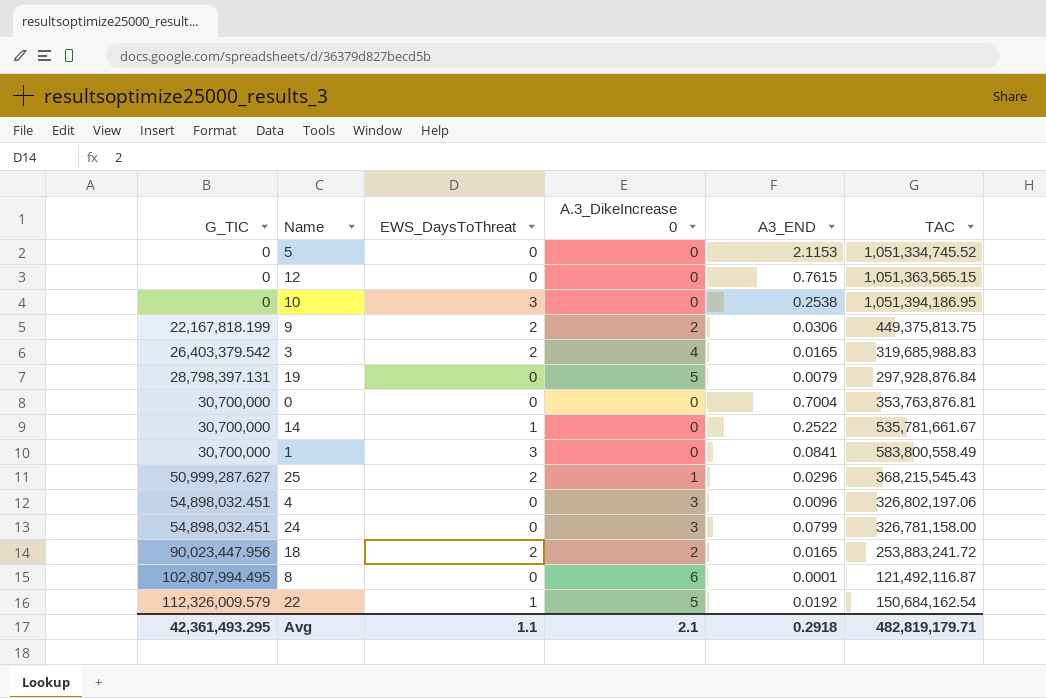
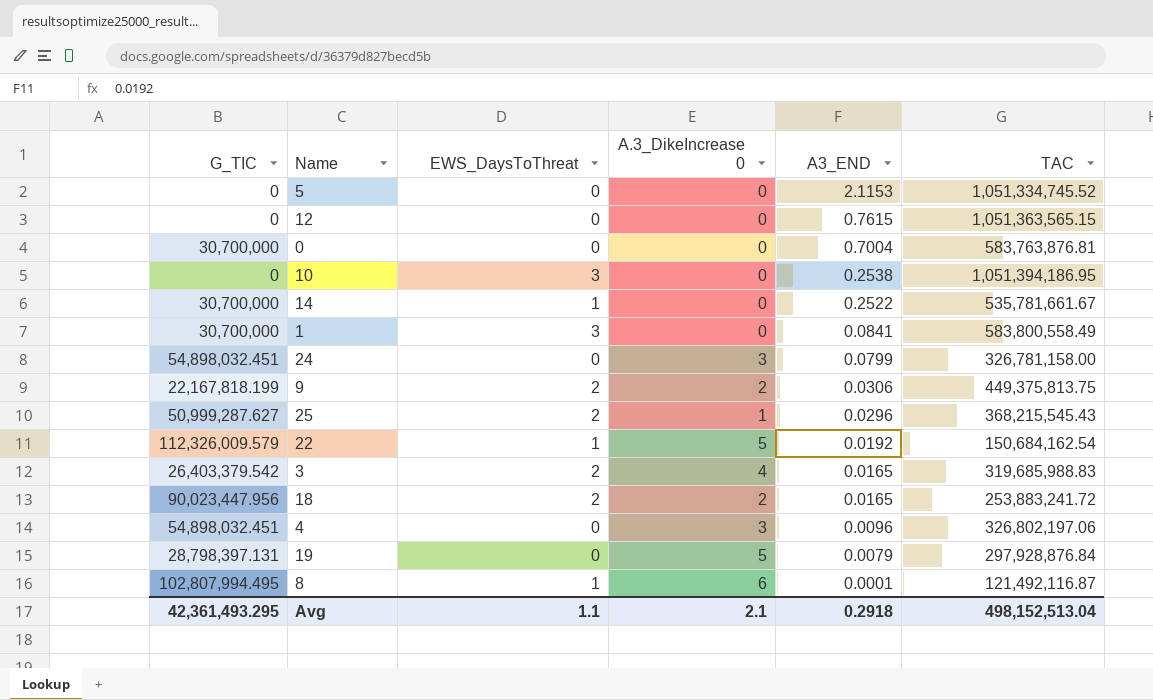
row order: G_TIC ascending -> A3_END descending
0 | TAC: 353,763,876.81 -> 583,763,876.81
8 | EWS_DaysToThreat: 0 -> 1
Avg | TAC: 482,819,179.71 -> 498,152,513.04

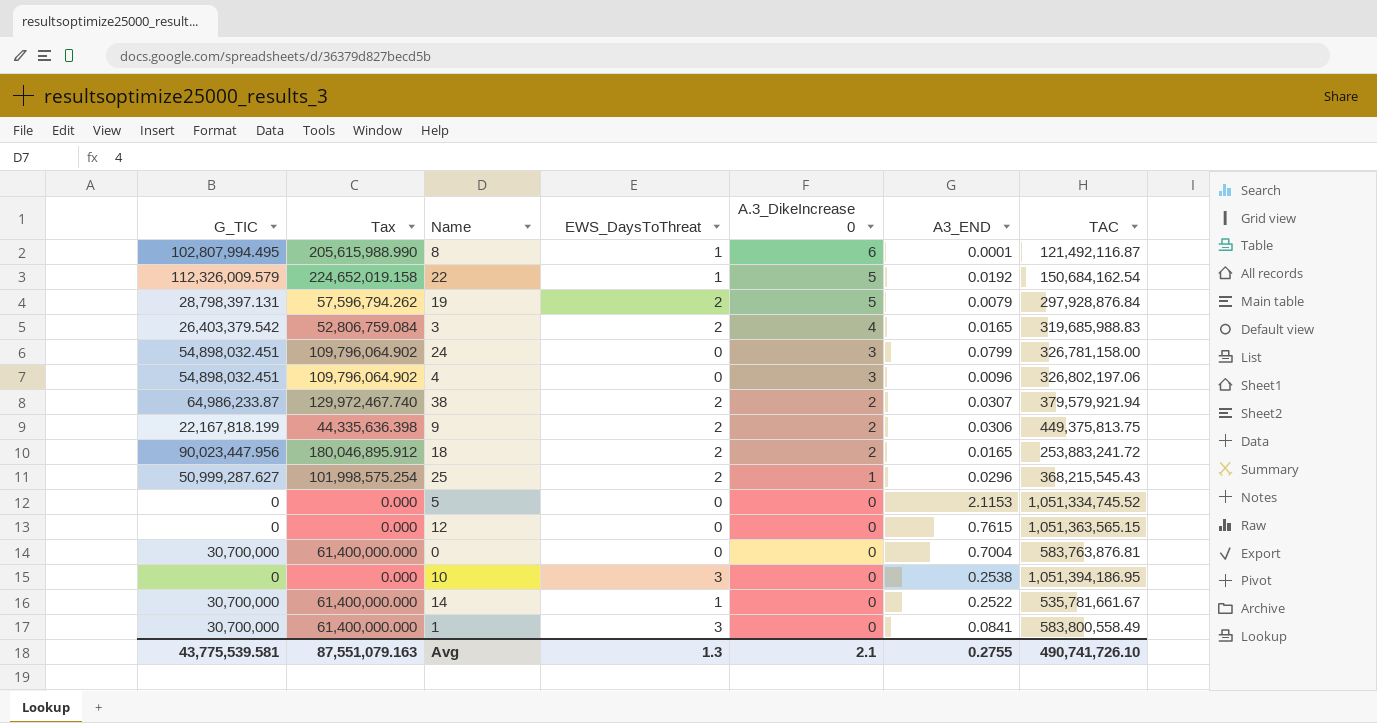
row order: A3_END descending -> A.3_DikeIncrease 0 descending
column Tax | formula: none -> [G_TIC] * 2
19 | EWS_DaysToThreat: 0 -> 2
row 38: none -> 64,986,233.87 | 129,972,467.740 | 2 | 2 | 0.0307 | 379,579,921.94
Avg | G_TIC: 42,361,493.295 -> 43,775,539.581
Avg | EWS_DaysToThreat: 1.1 -> 1.3
Avg | A3_END: 0.2918 -> 0.2755
Avg | TAC: 498,152,513.04 -> 490,741,726.10

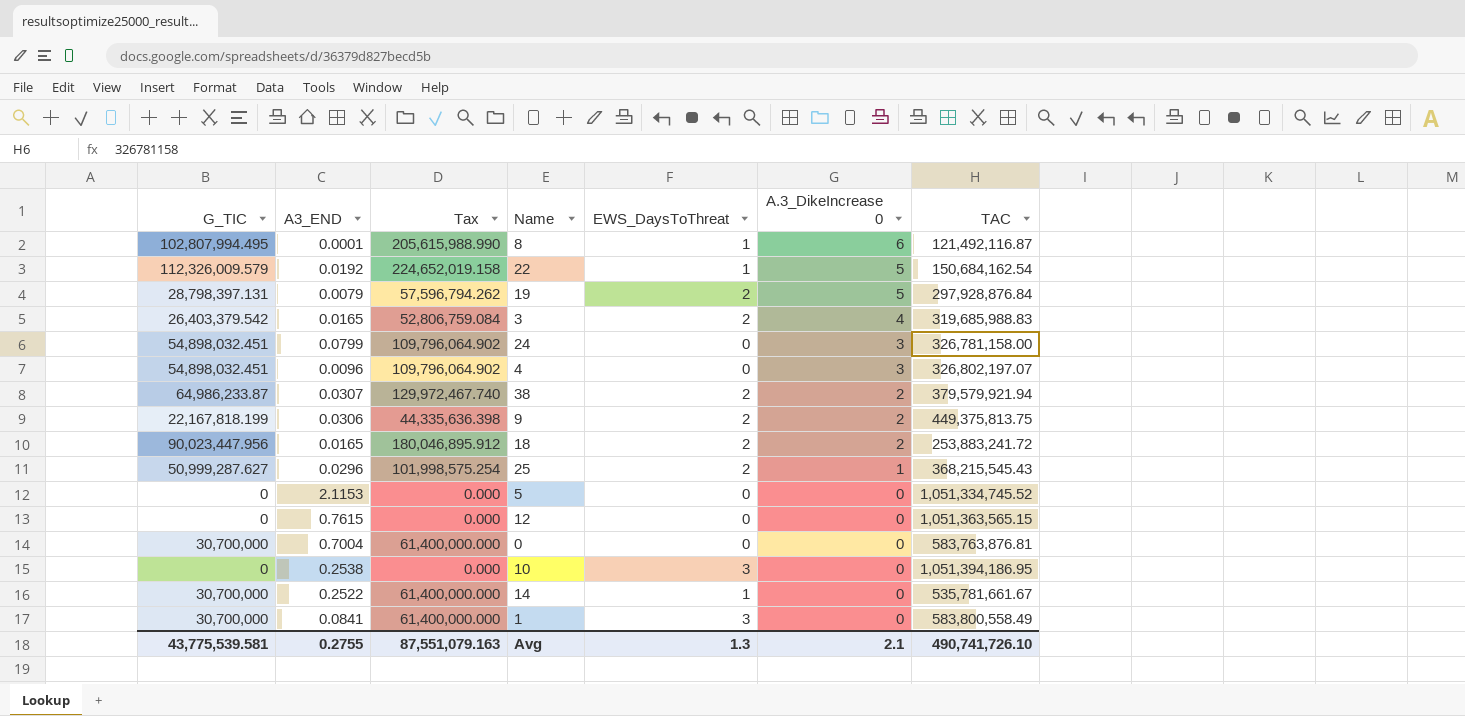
column A3_END | position: 6 -> 2
4 | TAC: 326,802,197.06 -> 326,802,197.07

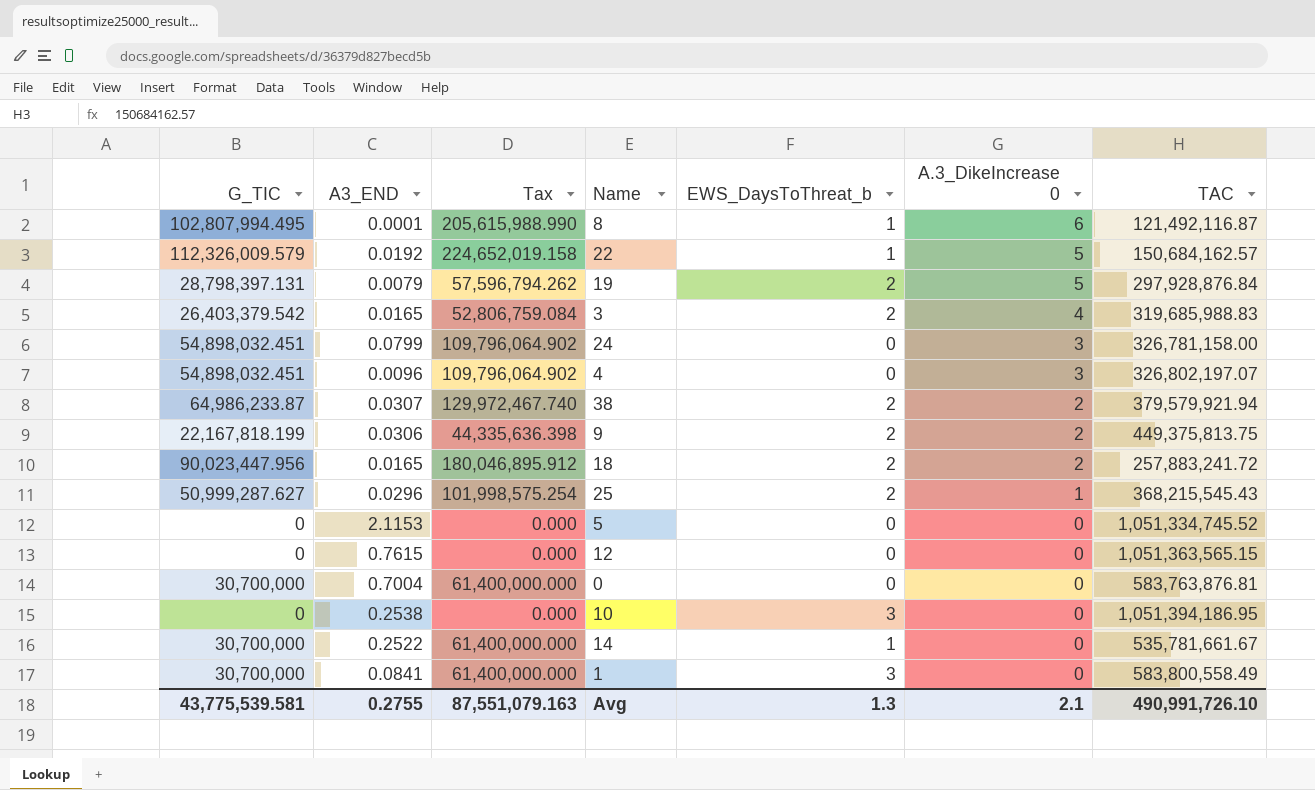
column name: EWS_DaysToThreat -> EWS_DaysToThreat_b
22 | TAC: 150,684,162.54 -> 150,684,162.57
18 | TAC: 253,883,241.72 -> 257,883,241.72
Avg | TAC: 490,741,726.10 -> 490,991,726.10

